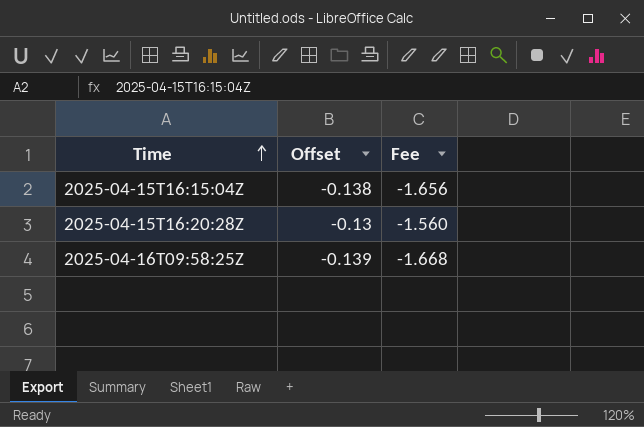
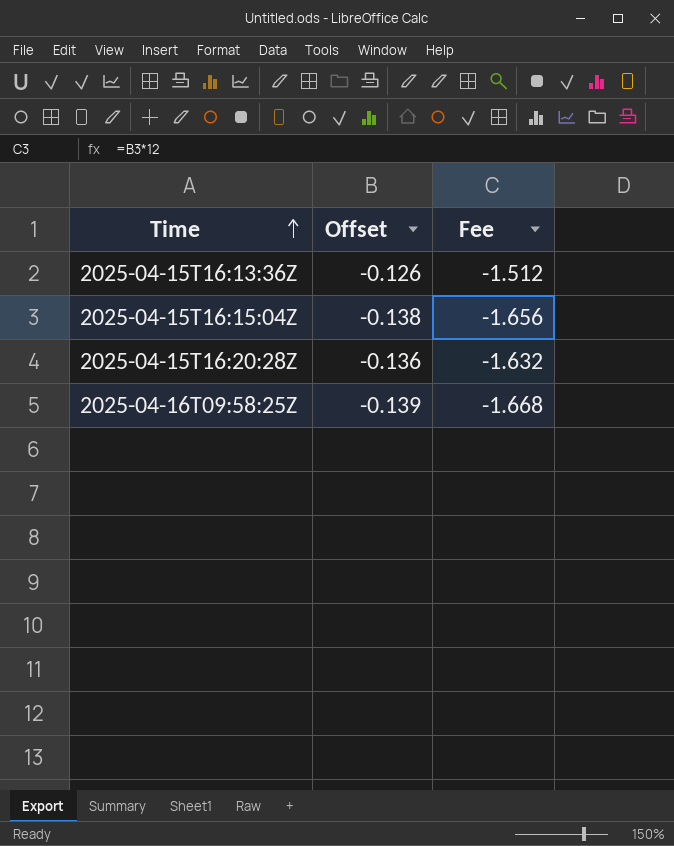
row 2025-04-15T16:13:36Z: none -> -0.126 | -1.512
2025-04-15T16:20:28Z | Offset: -0.13 -> -0.136
2025-04-15T16:20:28Z | Fee: -1.560 -> -1.632

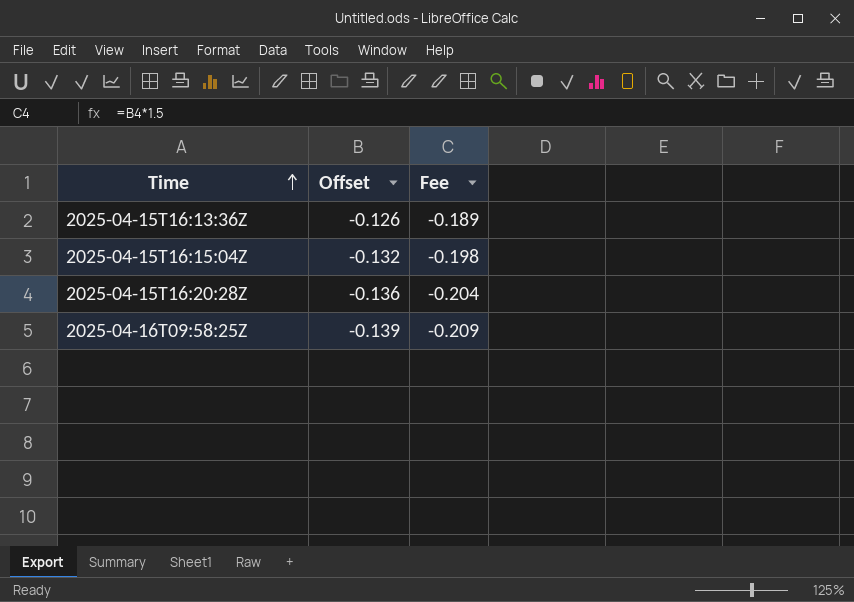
column Fee | formula: [Offset] * 12 -> [Offset] * 1.5
2025-04-15T16:15:04Z | Offset: -0.138 -> -0.132

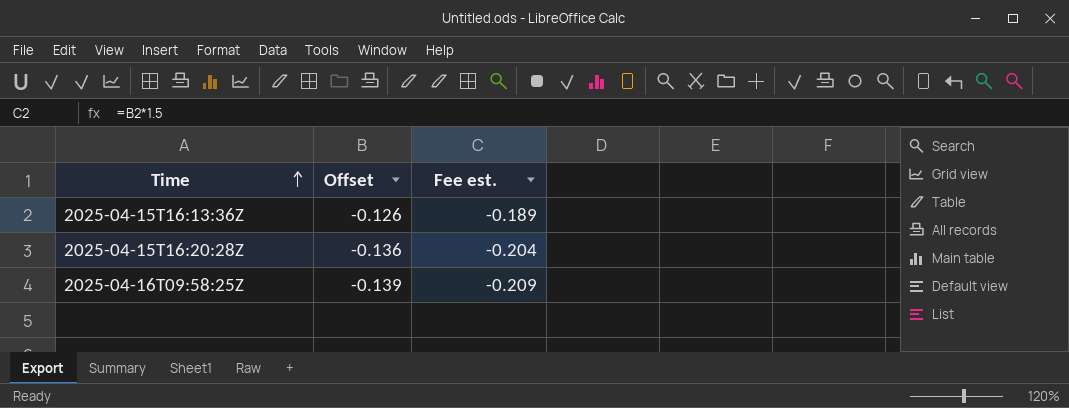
column name: Fee -> Fee est.
row 2025-04-15T16:15:04Z: -0.132 | -0.198 -> none

